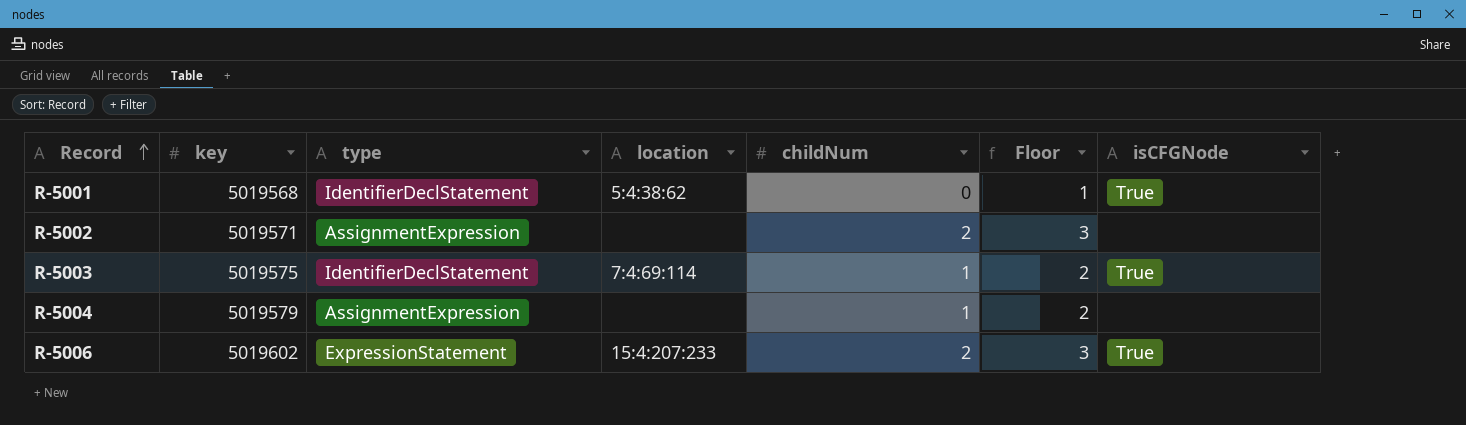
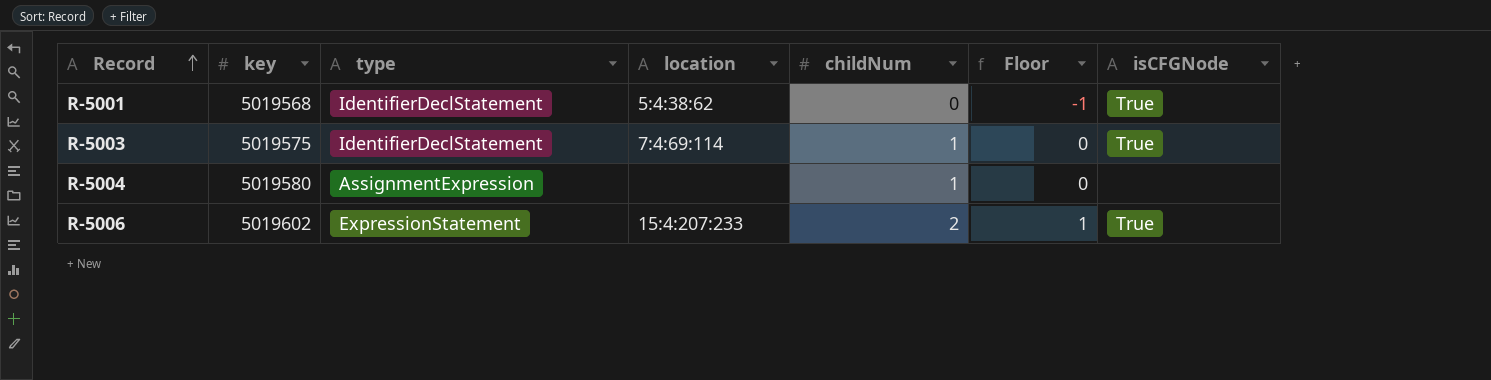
column Floor | formula: [childNum] + 1 -> [childNum] - 1
row R-5002: 5019571 | AssignmentExpression | none | 2 | 3 | none -> none
R-5004 | key: 5019579 -> 5019580

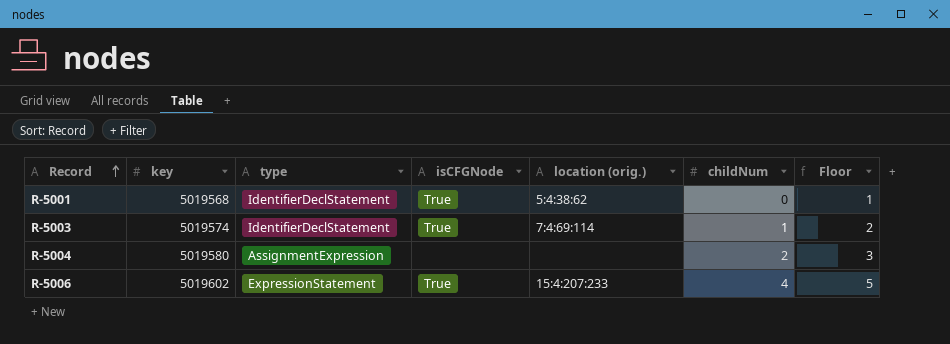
column isCFGNode | position: 7 -> 4
column name: location -> location (orig.)
column Floor | formula: [childNum] - 1 -> [childNum] + 1
R-5003 | key: 5019575 -> 5019574
R-5004 | childNum: 1 -> 2
R-5006 | childNum: 2 -> 4

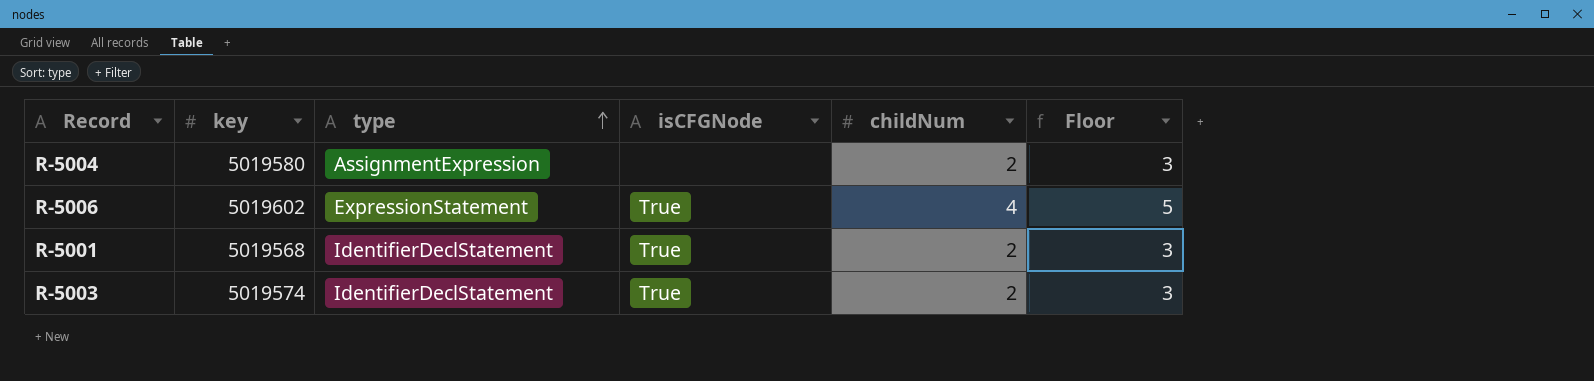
row order: Record ascending -> type ascending
column location (orig.) | position: 5 -> none
R-5001 | childNum: 0 -> 2
R-5001 | Floor: 1 -> 3
R-5003 | childNum: 1 -> 2
R-5003 | Floor: 2 -> 3

